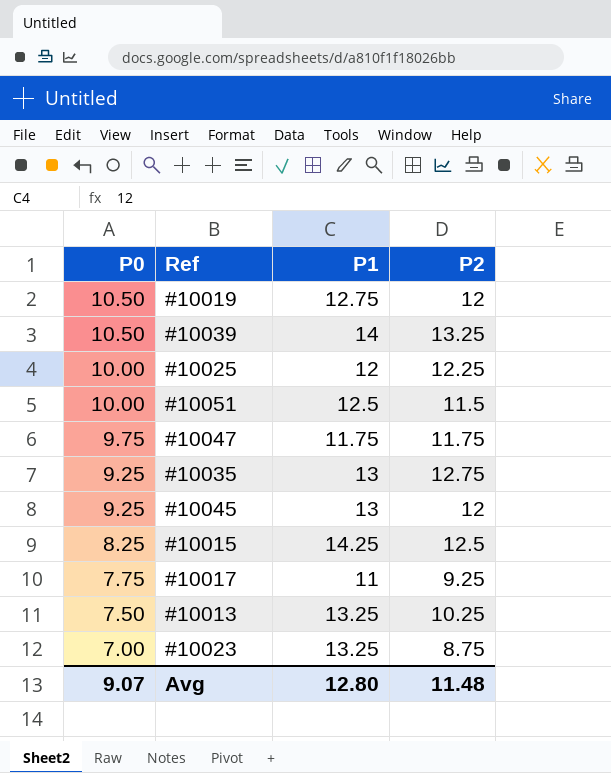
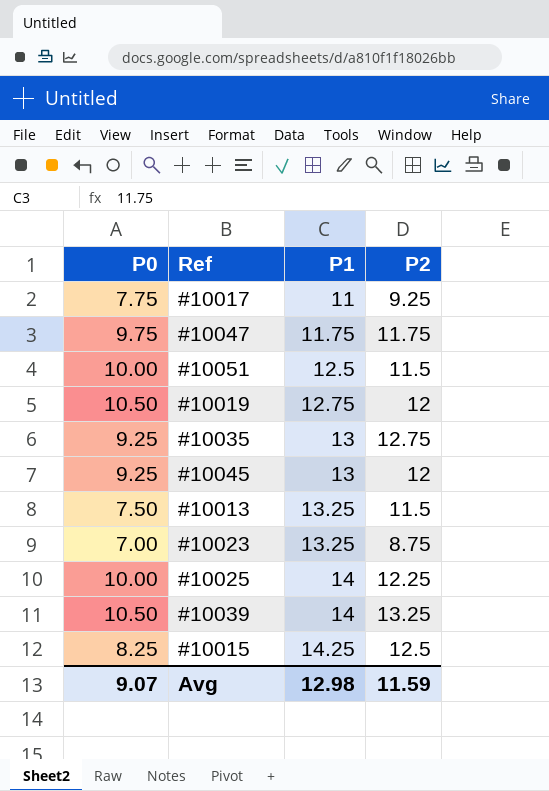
row order: P0 descending -> P1 ascending
#10013 | P2: 10.25 -> 11.5
#10025 | P1: 12 -> 14
Avg | P1: 12.80 -> 12.98
Avg | P2: 11.48 -> 11.59

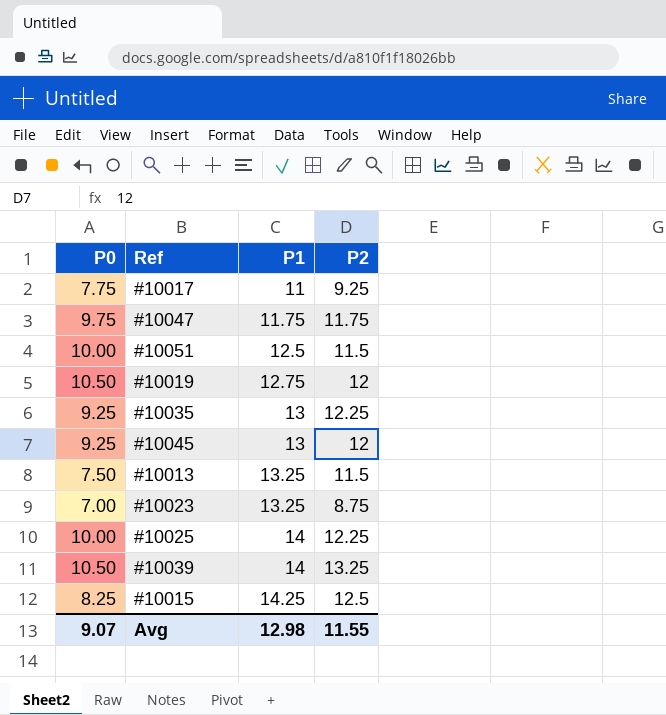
#10035 | P2: 12.75 -> 12.25
Avg | P2: 11.59 -> 11.55

